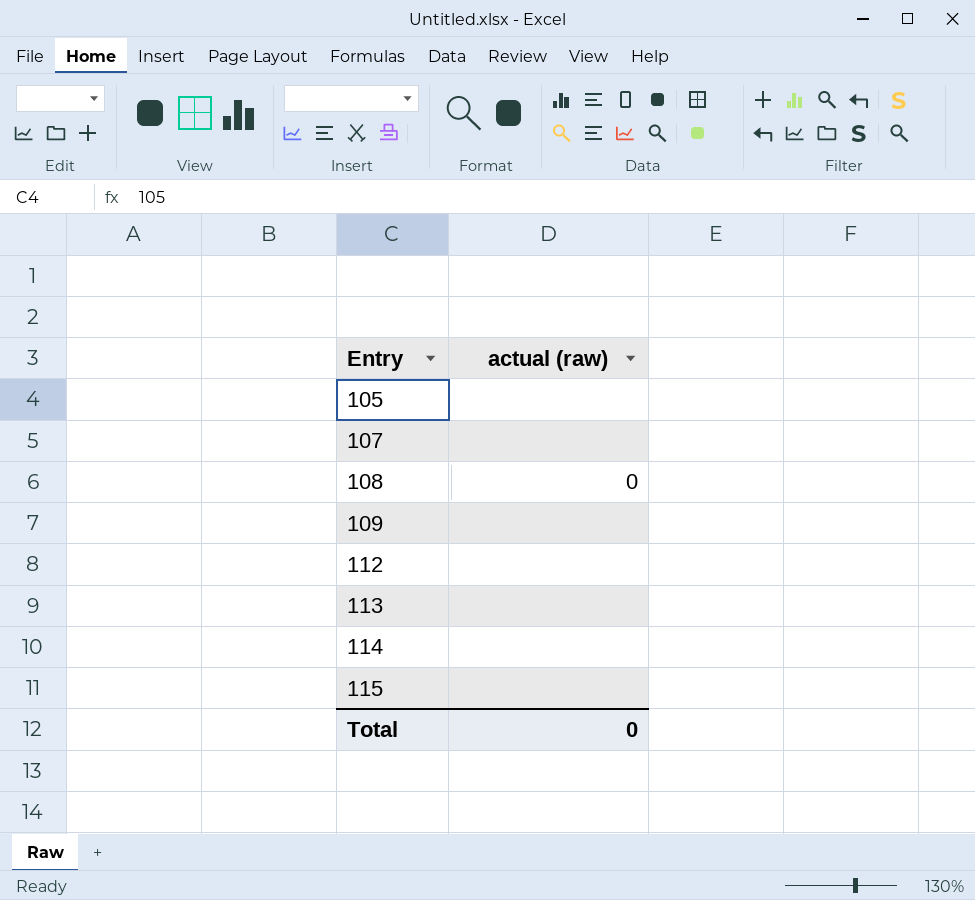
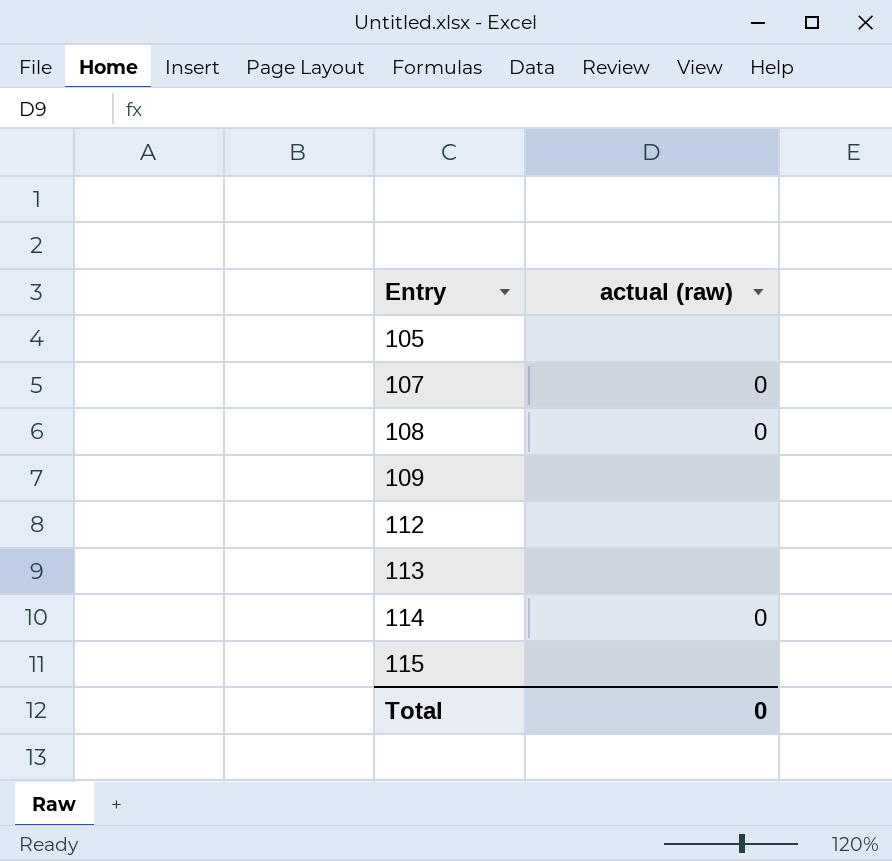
107 | actual (raw): none -> 0
114 | actual (raw): none -> 0

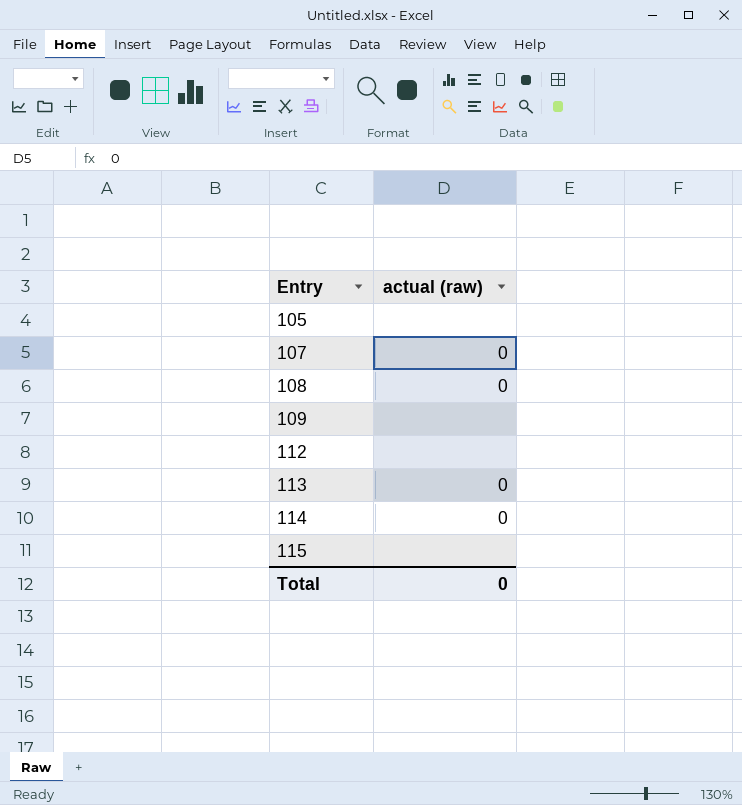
113 | actual (raw): none -> 0

